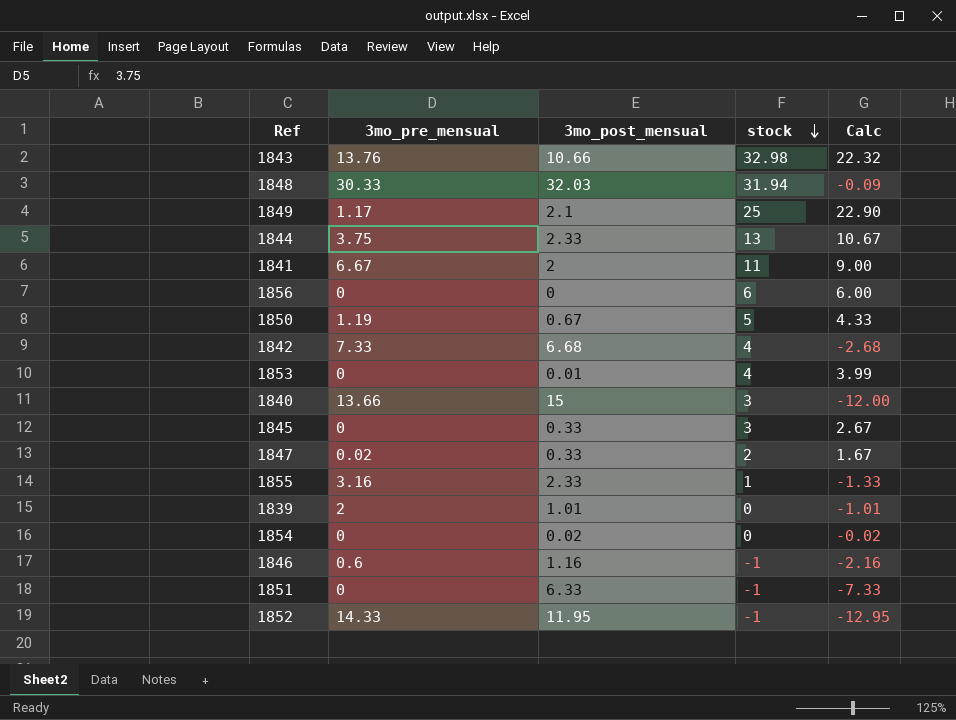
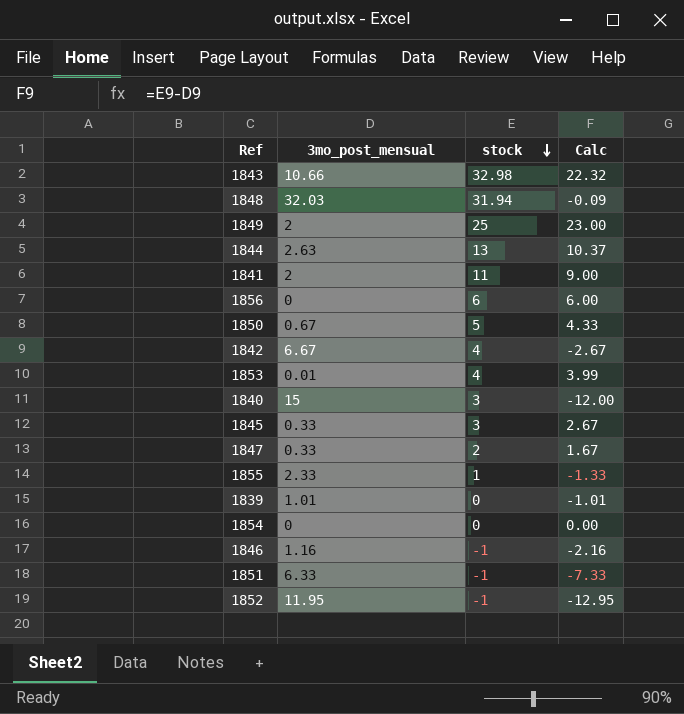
column 3mo_pre_mensual | position: 2 -> none
1849 | 3mo_post_mensual: 2.1 -> 2
1849 | Calc: 22.90 -> 23.00
1844 | 3mo_post_mensual: 2.33 -> 2.63
1844 | Calc: 10.67 -> 10.37
1842 | 3mo_post_mensual: 6.68 -> 6.67
1842 | Calc: -2.68 -> -2.67
1854 | 3mo_post_mensual: 0.02 -> 0
1854 | Calc: -0.02 -> 0.00

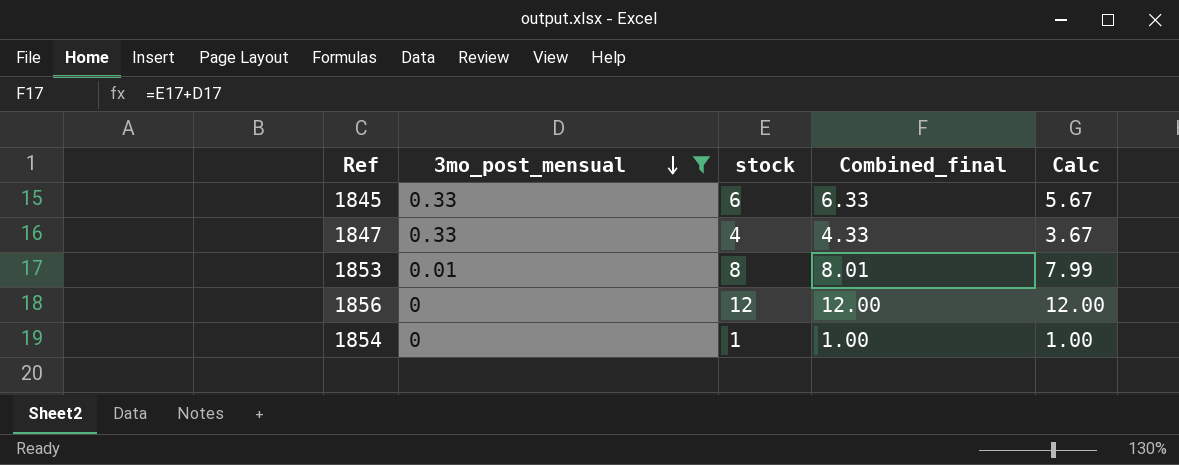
filter: none -> 3mo_post_mensual <= 0.33
row order: stock descending -> 3mo_post_mensual descending
column Combined_final | formula: none -> [3mo_post_mensual] + [stock]
1845 | stock: 3 -> 6
1845 | Calc: 2.67 -> 5.67
1847 | stock: 2 -> 4
1847 | Calc: 1.67 -> 3.67
1853 | stock: 4 -> 8
1853 | Calc: 3.99 -> 7.99
1856 | stock: 6 -> 12
1856 | Calc: 6.00 -> 12.00
1854 | stock: 0 -> 1
1854 | Calc: 0.00 -> 1.00

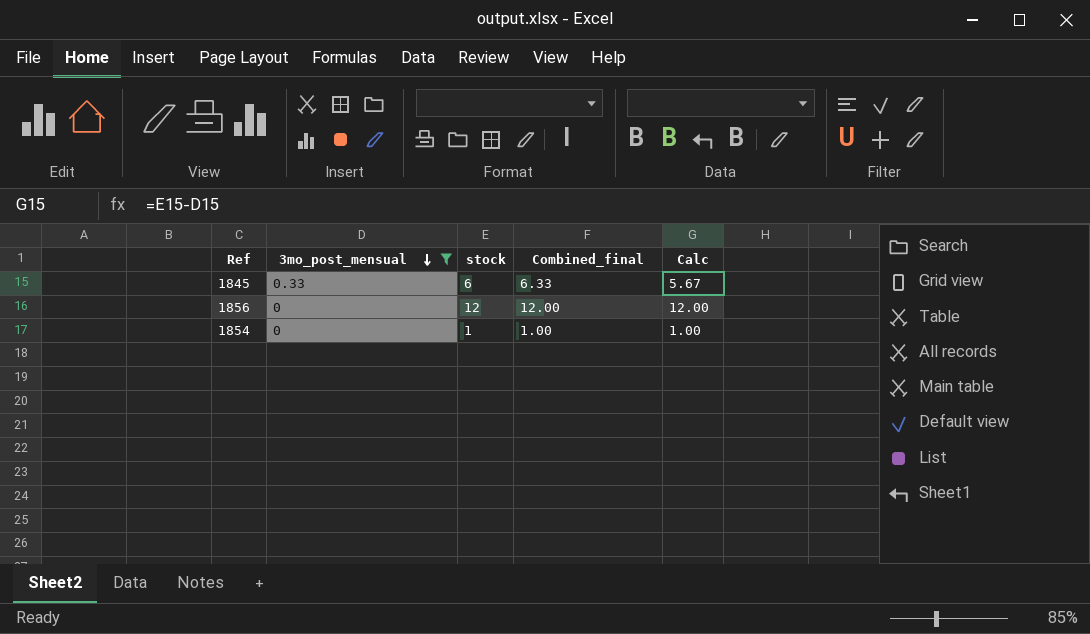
row 1847: 0.33 | 4 | 4.33 | 3.67 -> none
row 1853: 0.01 | 8 | 8.01 | 7.99 -> none

